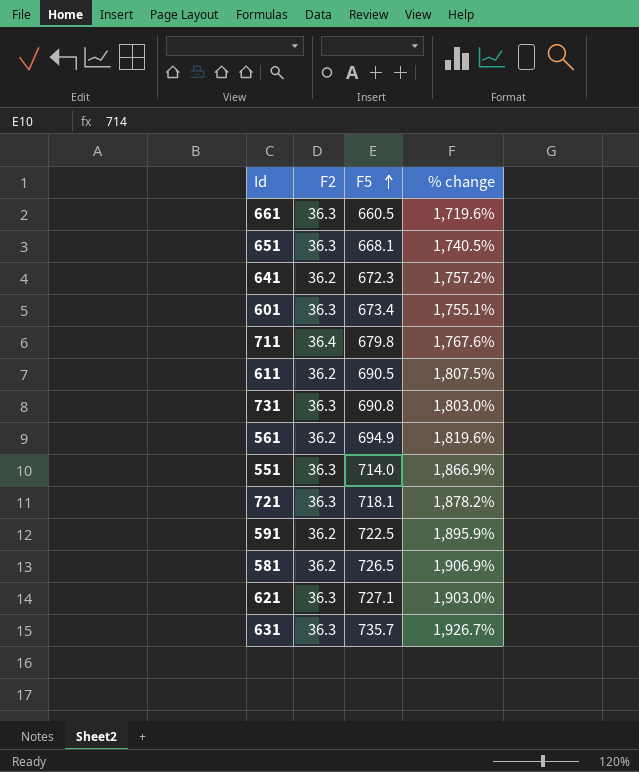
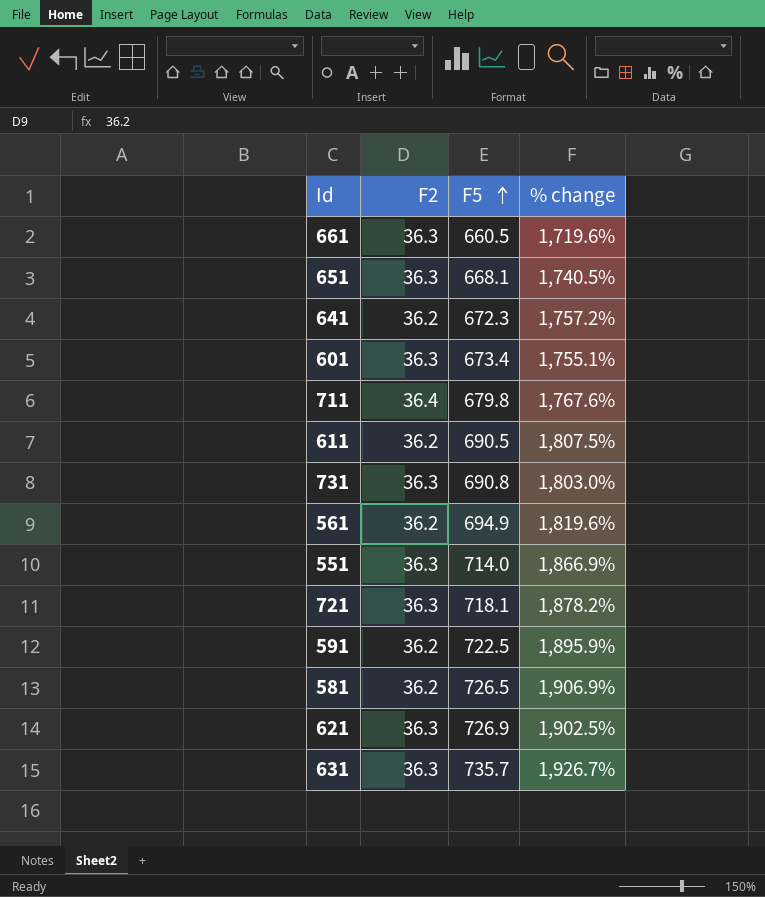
621 | F5: 727.1 -> 726.9
621 | % change: 1,903.0% -> 1,902.5%

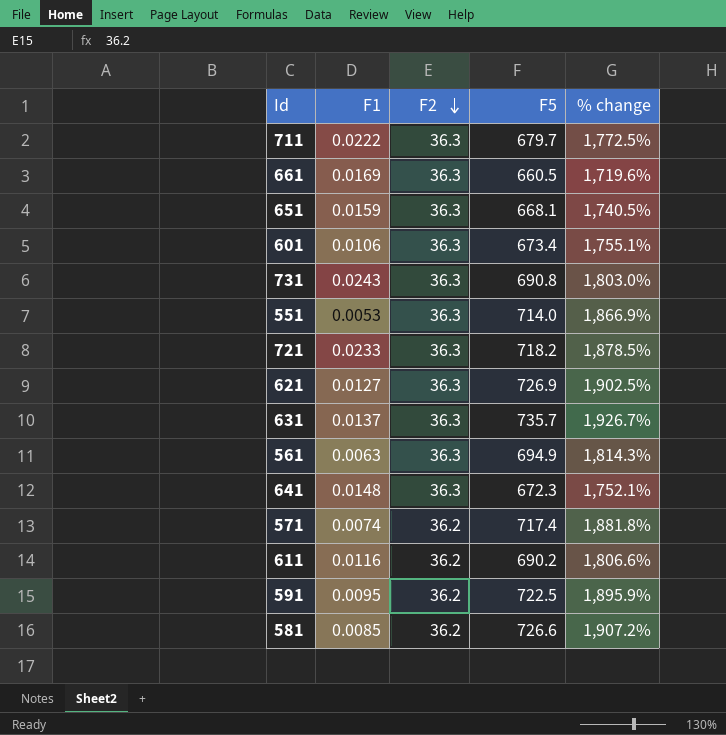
row order: F5 ascending -> F2 descending
column F1 | position: none -> 2
711 | F2: 36.4 -> 36.3
711 | F5: 679.8 -> 679.7
711 | % change: 1,767.6% -> 1,772.5%
721 | F5: 718.1 -> 718.2
721 | % change: 1,878.2% -> 1,878.5%
561 | F2: 36.2 -> 36.3
561 | % change: 1,819.6% -> 1,814.3%
641 | F2: 36.2 -> 36.3
641 | % change: 1,757.2% -> 1,752.1%
row 571: none -> 0.0074 | 36.2 | 717.4 | 1,881.8%
611 | F5: 690.5 -> 690.2
611 | % change: 1,807.5% -> 1,806.6%
581 | F5: 726.5 -> 726.6
581 | % change: 1,906.9% -> 1,907.2%

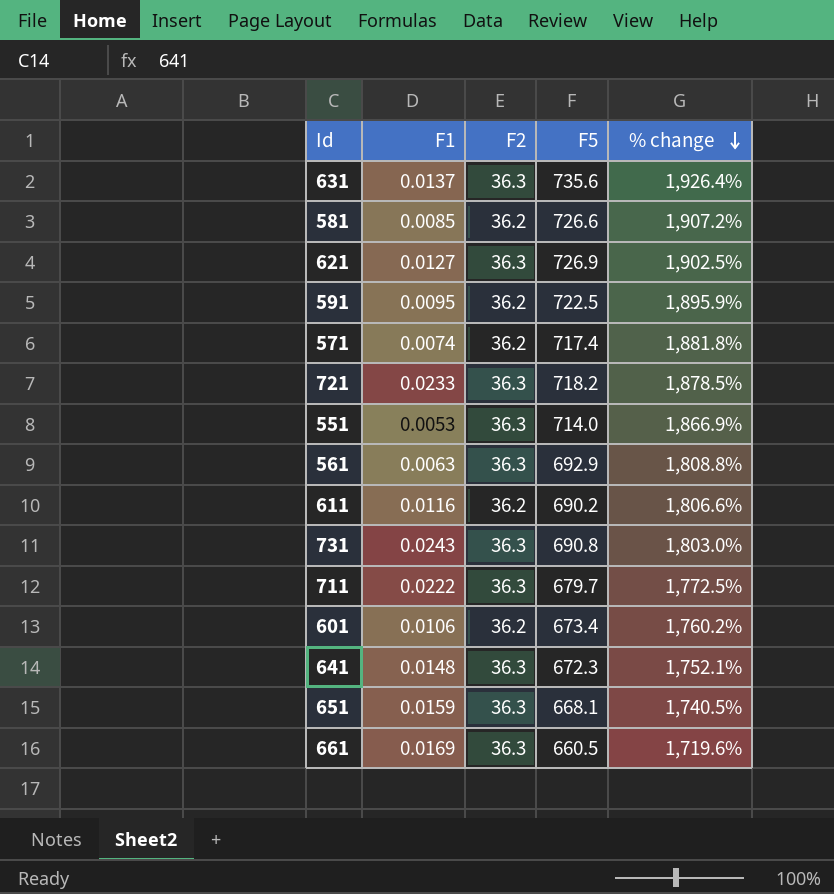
row order: F2 descending -> % change descending
631 | F5: 735.7 -> 735.6
631 | % change: 1,926.7% -> 1,926.4%
561 | F5: 694.9 -> 692.9
561 | % change: 1,814.3% -> 1,808.8%
601 | F2: 36.3 -> 36.2
601 | % change: 1,755.1% -> 1,760.2%

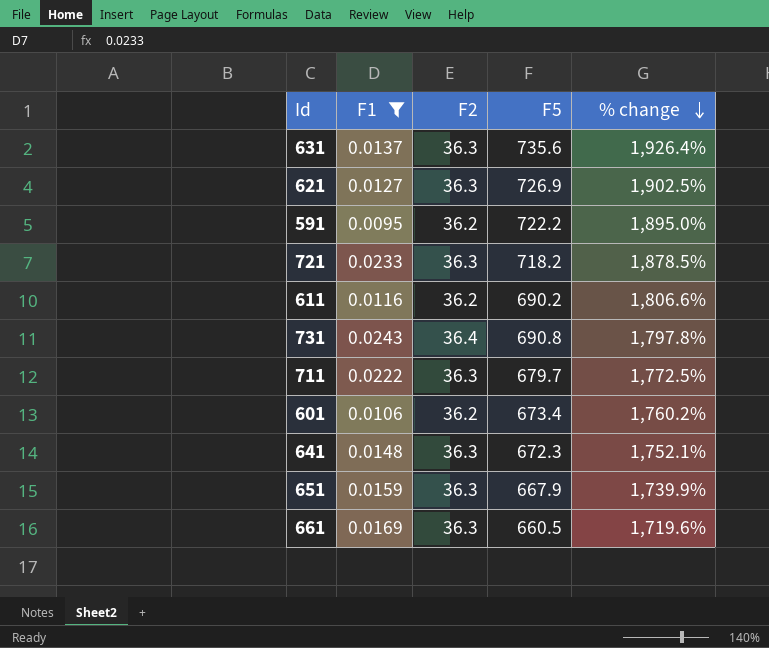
filter: none -> F1 >= 0.0095
591 | F5: 722.5 -> 722.2
591 | % change: 1,895.9% -> 1,895.0%
731 | F2: 36.3 -> 36.4
731 | % change: 1,803.0% -> 1,797.8%
651 | F5: 668.1 -> 667.9
651 | % change: 1,740.5% -> 1,739.9%

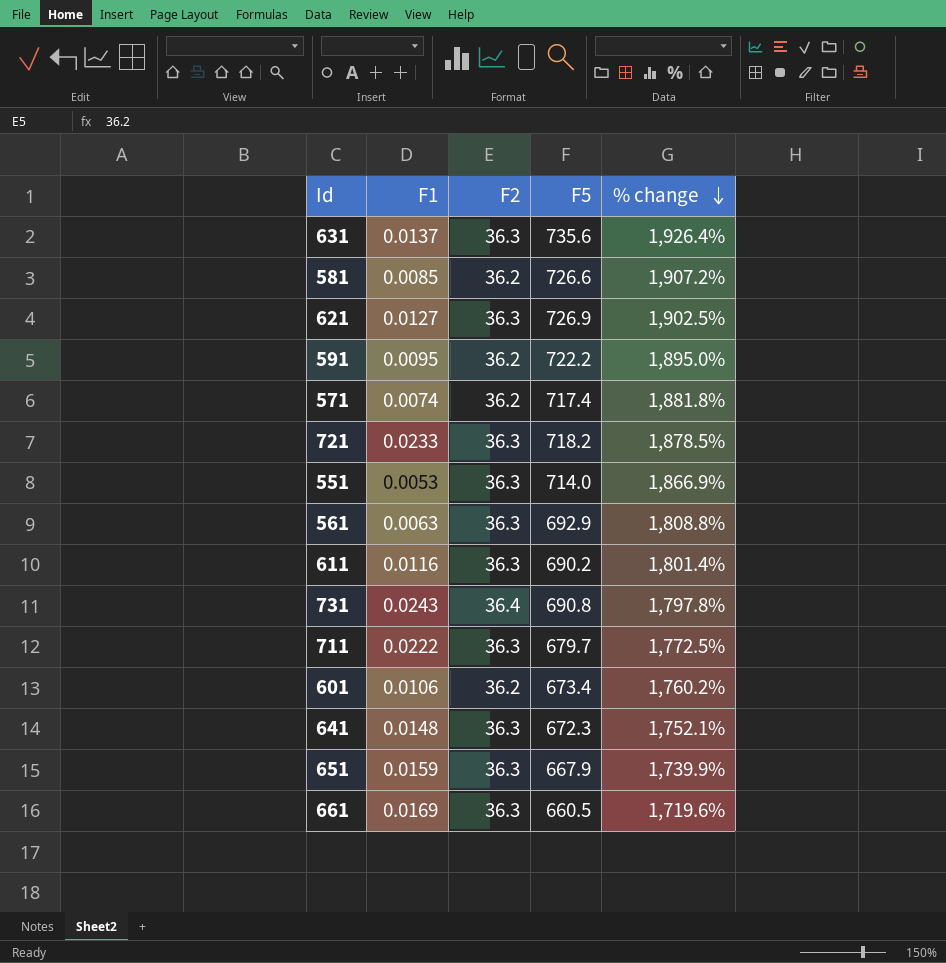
filter: F1 >= 0.0095 -> none
611 | F2: 36.2 -> 36.3
611 | % change: 1,806.6% -> 1,801.4%

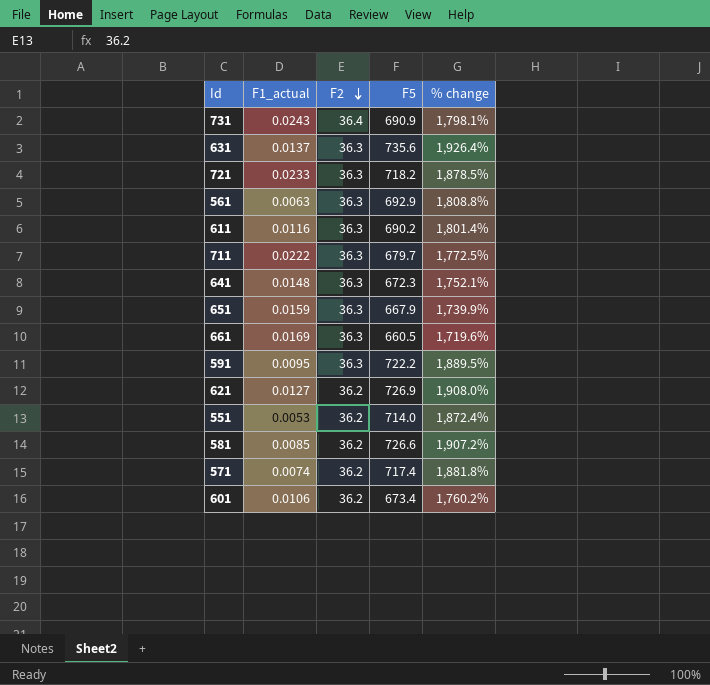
row order: % change descending -> F2 descending
column name: F1 -> F1_actual
731 | F5: 690.8 -> 690.9
731 | % change: 1,797.8% -> 1,798.1%
591 | F2: 36.2 -> 36.3
591 | % change: 1,895.0% -> 1,889.5%
621 | F2: 36.3 -> 36.2
621 | % change: 1,902.5% -> 1,908.0%
551 | F2: 36.3 -> 36.2
551 | % change: 1,866.9% -> 1,872.4%

